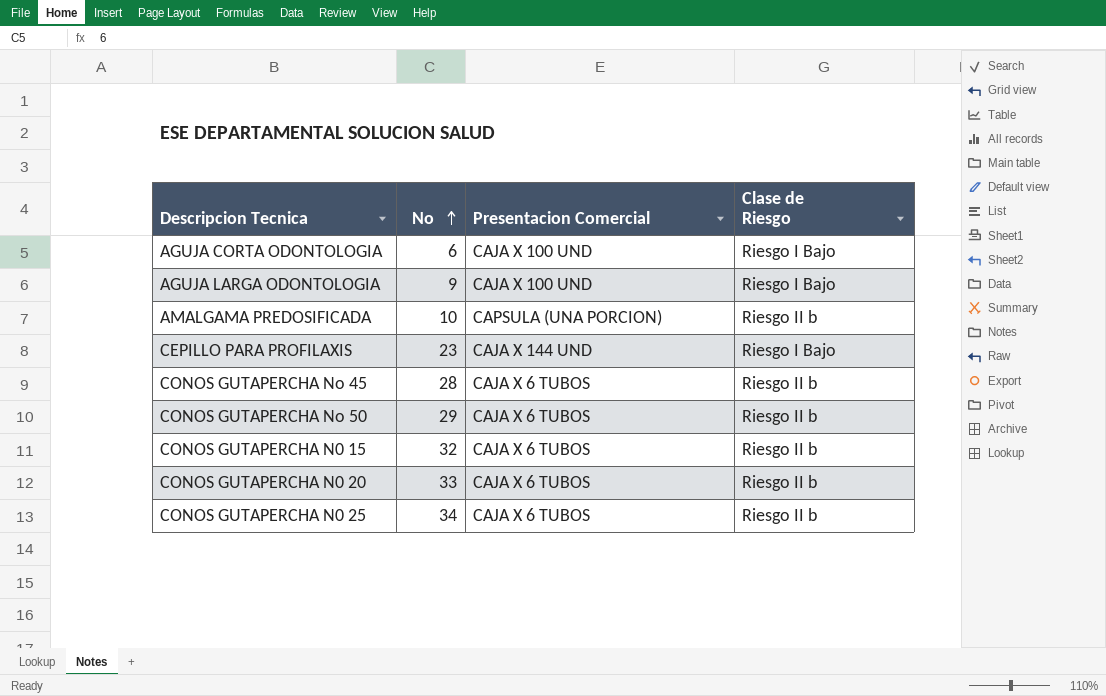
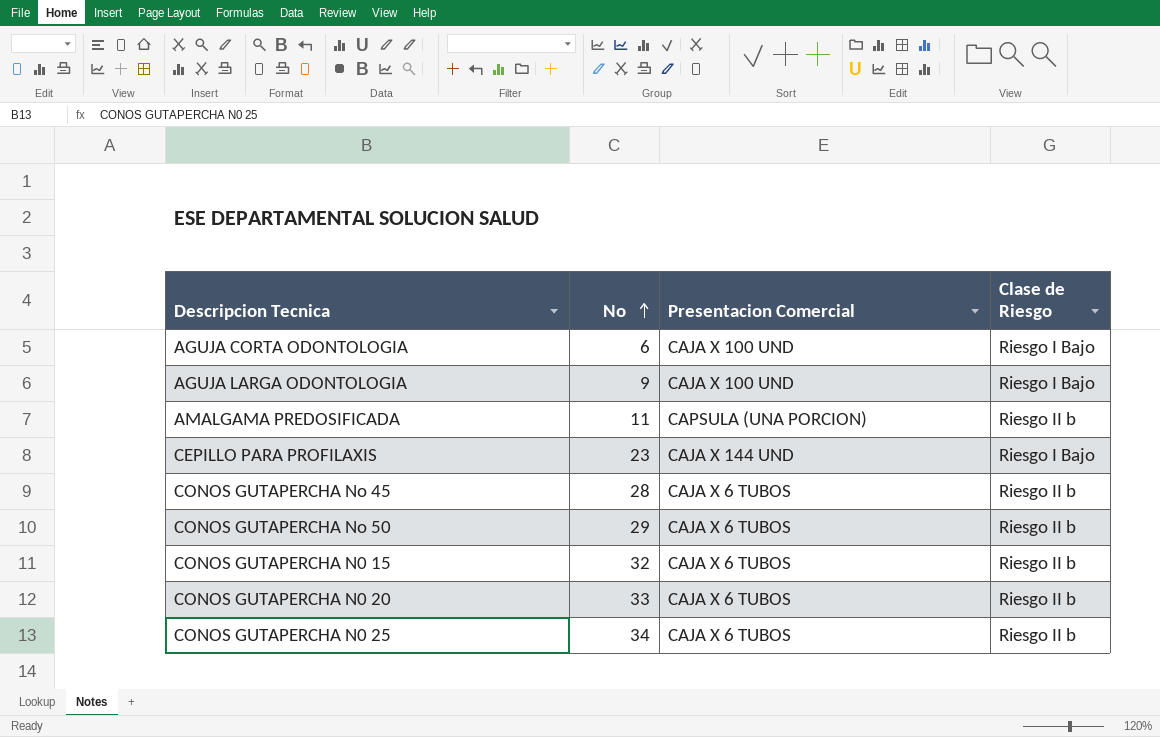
AMALGAMA PREDOSIFICADA | No: 10 -> 11

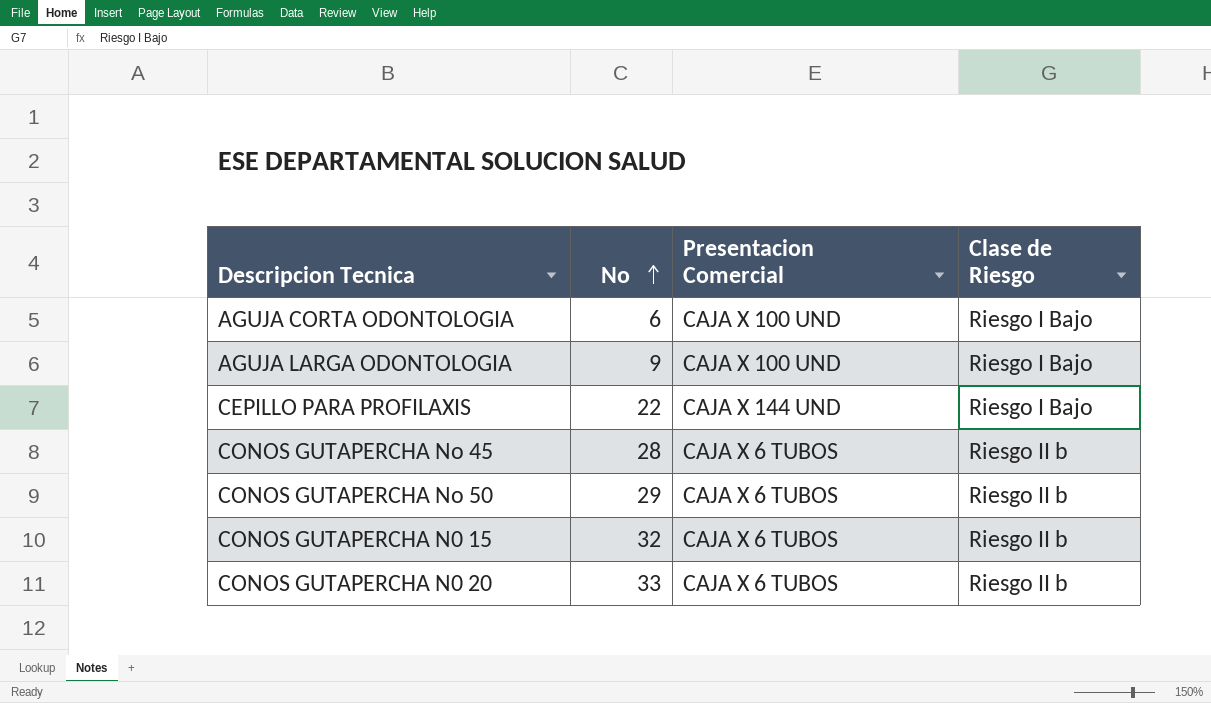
row AMALGAMA PREDOSIFICADA: 11 | CAPSULA (UNA PORCION) | Riesgo II b -> none
row CONOS GUTAPERCHA N0 25: 34 | CAJA X 6 TUBOS | Riesgo II b -> none
CEPILLO PARA PROFILAXIS | No: 23 -> 22

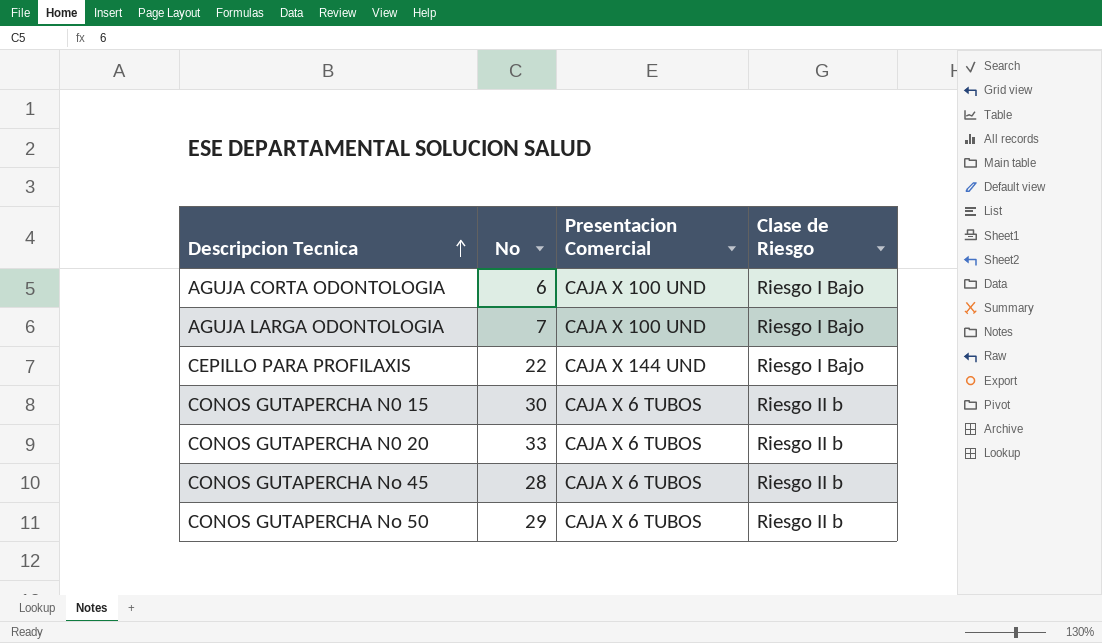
row order: No ascending -> Descripcion Tecnica ascending
AGUJA LARGA ODONTOLOGIA | No: 9 -> 7
CONOS GUTAPERCHA N0 15 | No: 32 -> 30

